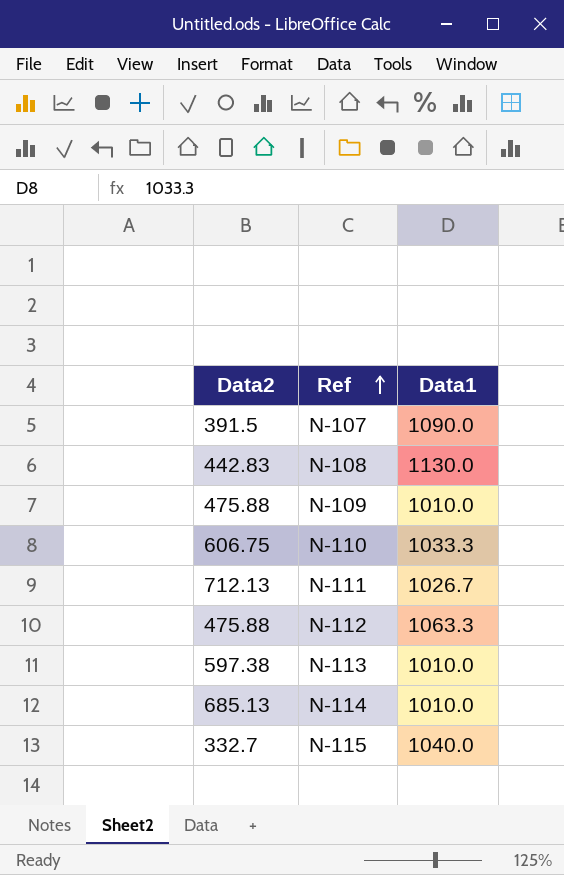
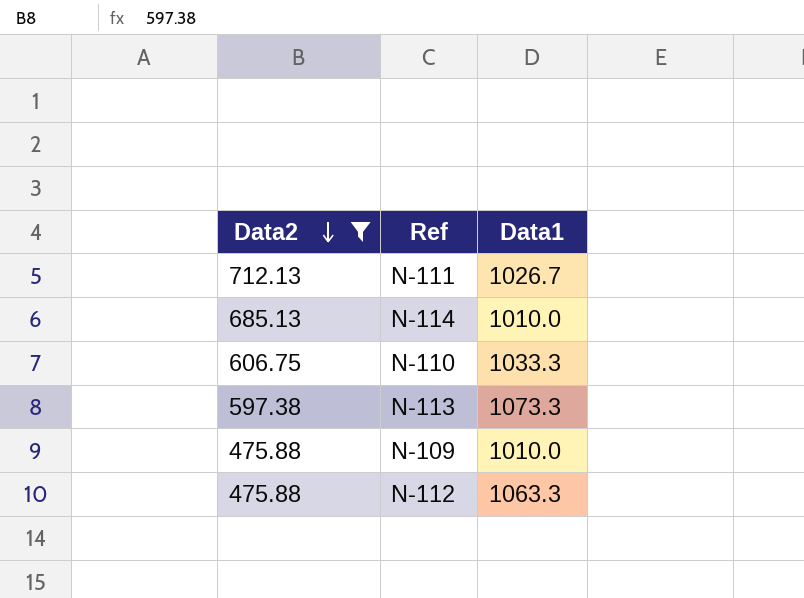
filter: none -> Data2 >= 475.88
row order: Ref ascending -> Data2 descending
N-113 | Data1: 1010.0 -> 1073.3

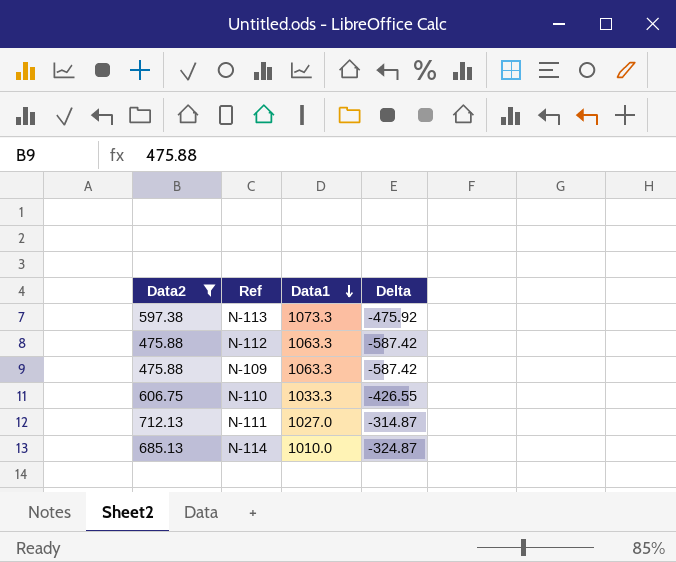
row order: Data2 descending -> Data1 descending
column Delta | formula: none -> [Data2] - [Data1]
N-109 | Data1: 1010.0 -> 1063.3
N-111 | Data1: 1026.7 -> 1027.0

